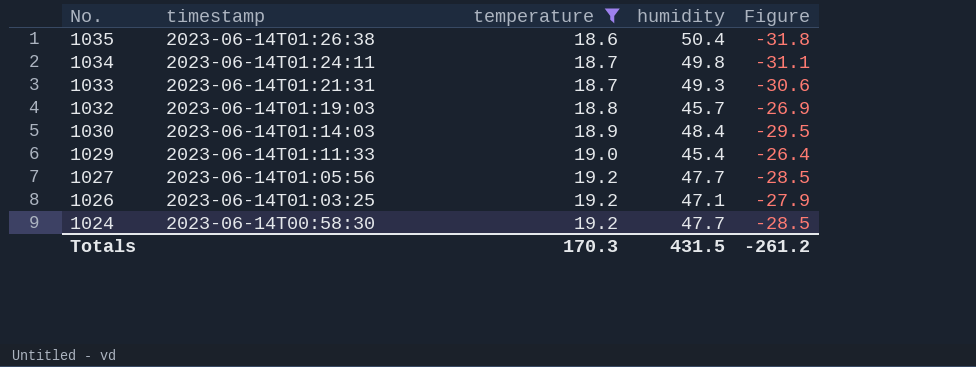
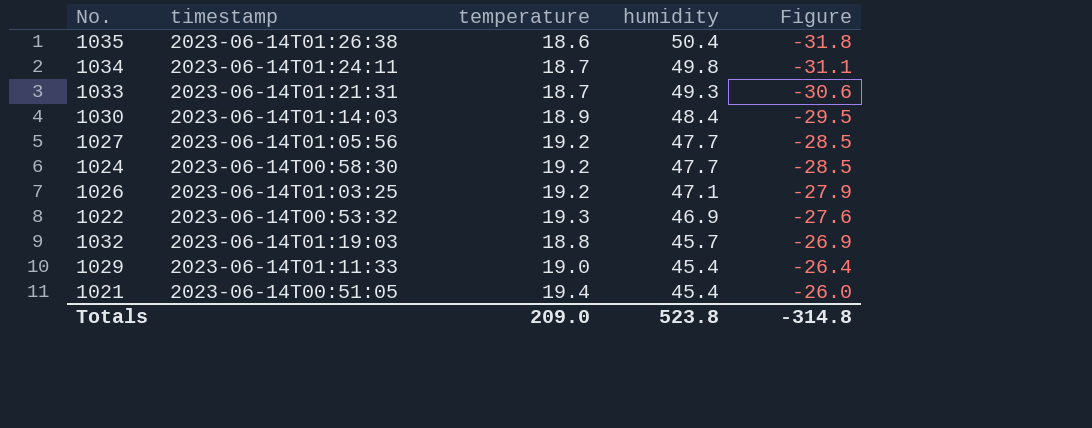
filter: temperature <= 19.2 -> none
row order: No. descending -> humidity descending
Totals | temperature: 170.3 -> 209.0
Totals | humidity: 431.5 -> 523.8
Totals | Figure: -261.2 -> -314.8

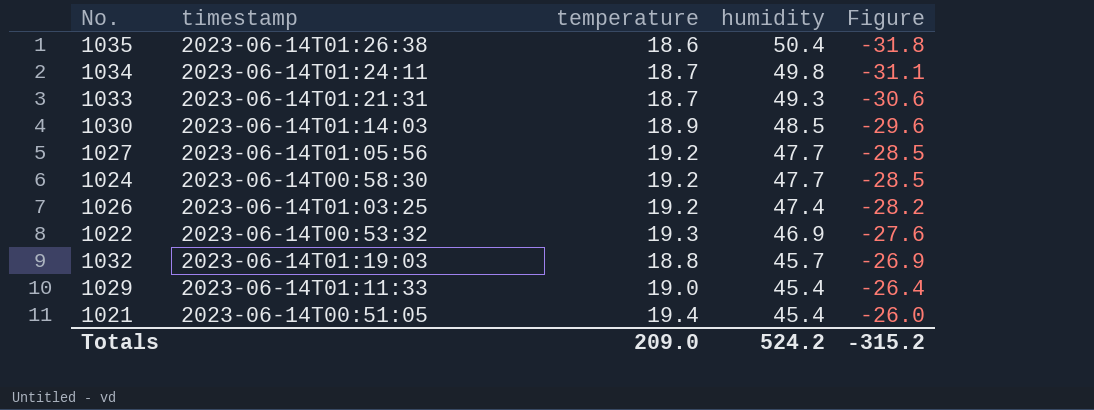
1030 | humidity: 48.4 -> 48.5
1030 | Figure: -29.5 -> -29.6
1026 | humidity: 47.1 -> 47.4
1026 | Figure: -27.9 -> -28.2
Totals | humidity: 523.8 -> 524.2
Totals | Figure: -314.8 -> -315.2

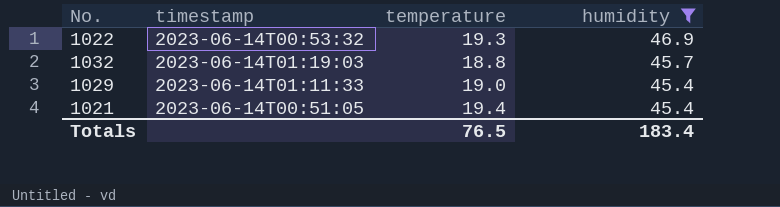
filter: none -> humidity <= 46.9
column Figure | formula: [temperature] - [humidity] -> none
Totals | temperature: 209.0 -> 76.5
Totals | humidity: 524.2 -> 183.4

